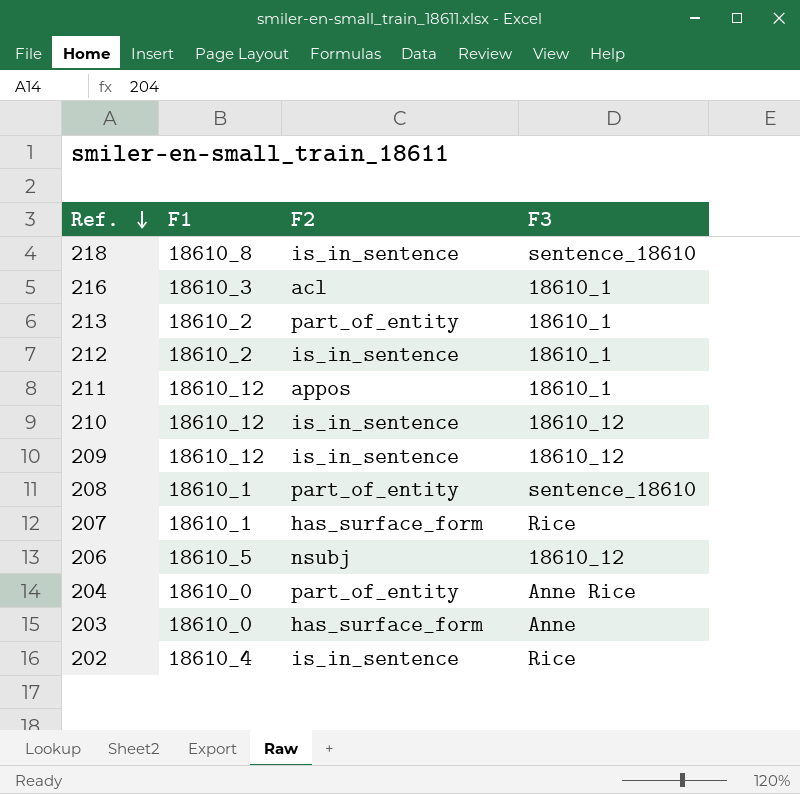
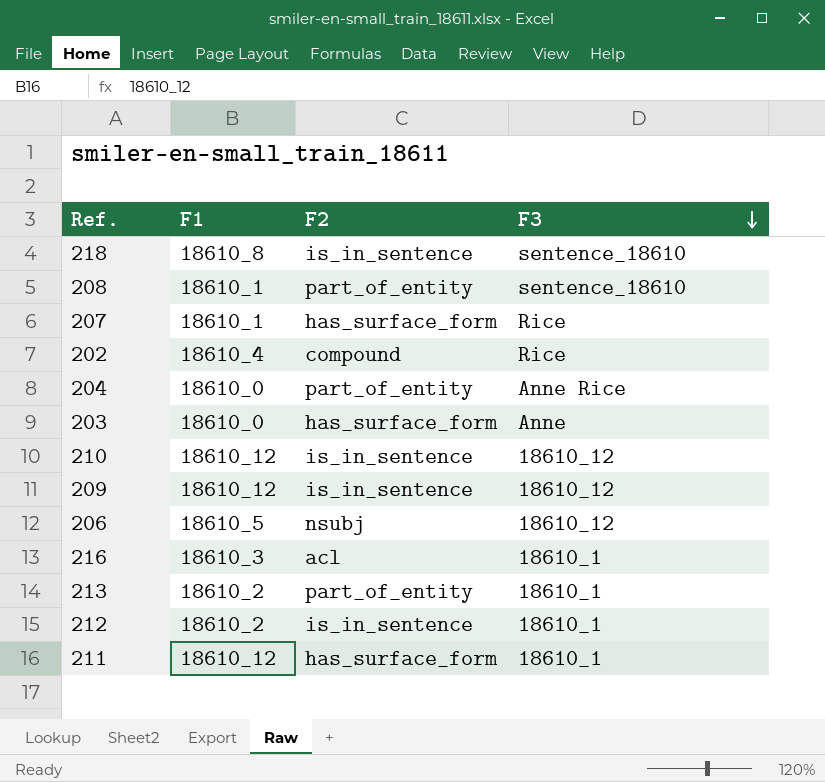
row order: Ref. descending -> F3 descending
202 | F2: is_in_sentence -> compound
211 | F2: appos -> has_surface_form

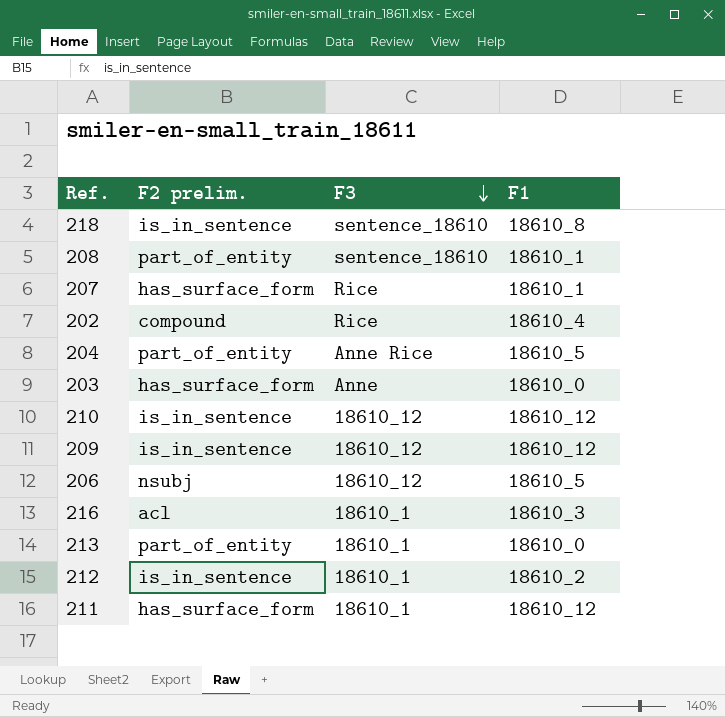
column name: F2 -> F2 prelim.
column F1 | position: 2 -> 4
204 | F1: 18610_0 -> 18610_5
213 | F1: 18610_2 -> 18610_0

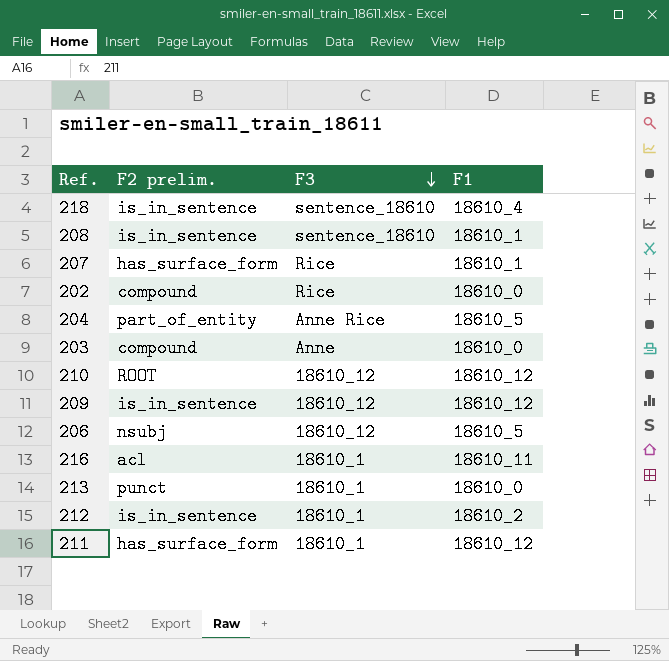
218 | F1: 18610_8 -> 18610_4
208 | F2 prelim.: part_of_entity -> is_in_sentence
202 | F1: 18610_4 -> 18610_0
203 | F2 prelim.: has_surface_form -> compound
210 | F2 prelim.: is_in_sentence -> ROOT
216 | F1: 18610_3 -> 18610_11
213 | F2 prelim.: part_of_entity -> punct

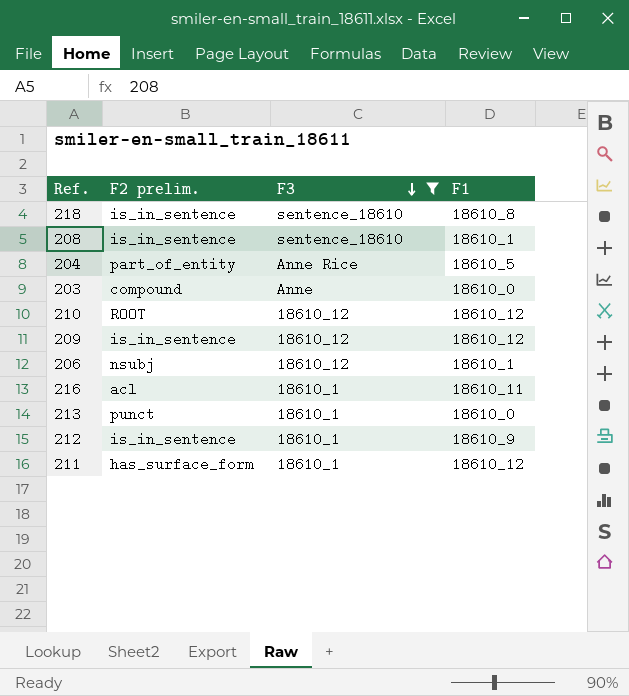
filter: none -> F3 != Rice
218 | F1: 18610_4 -> 18610_8
206 | F1: 18610_5 -> 18610_1
212 | F1: 18610_2 -> 18610_9

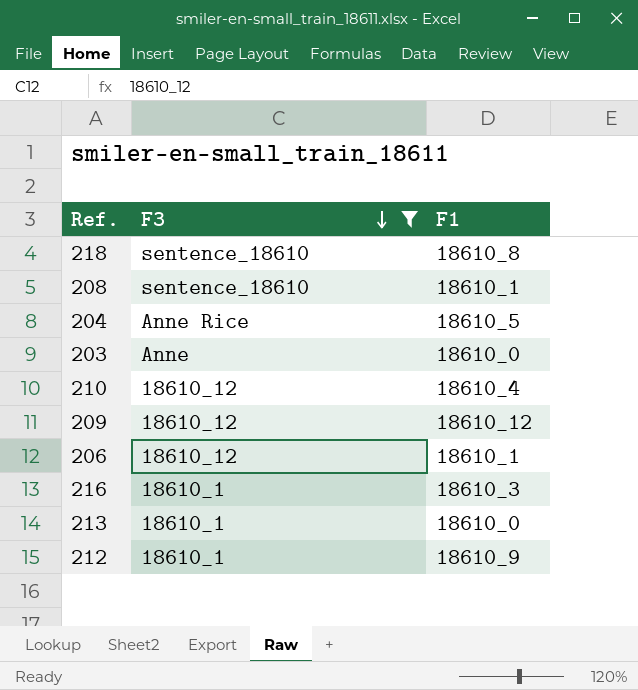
column F2 prelim. | position: 2 -> none
row 211: has_surface_form | 18610_1 | 18610_12 -> none
210 | F1: 18610_12 -> 18610_4
216 | F1: 18610_11 -> 18610_3

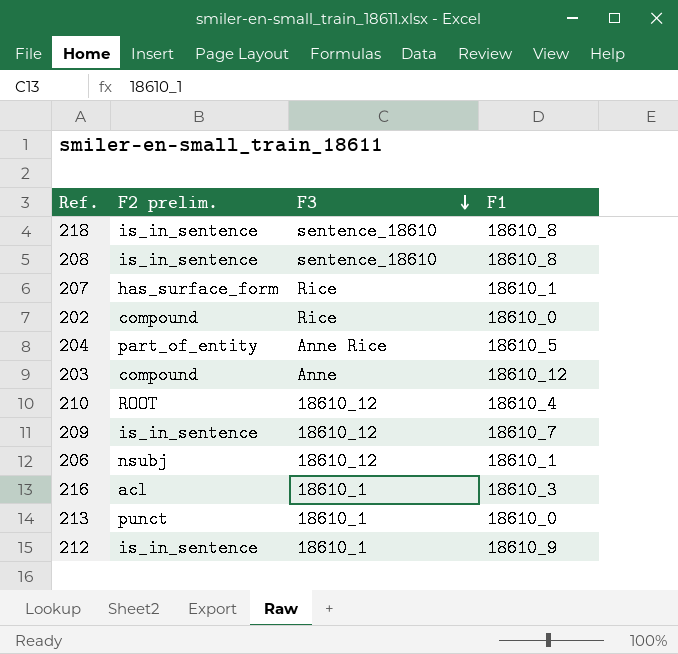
filter: F3 != Rice -> none
column F2 prelim. | position: none -> 2
208 | F1: 18610_1 -> 18610_8
203 | F1: 18610_0 -> 18610_12
209 | F1: 18610_12 -> 18610_7

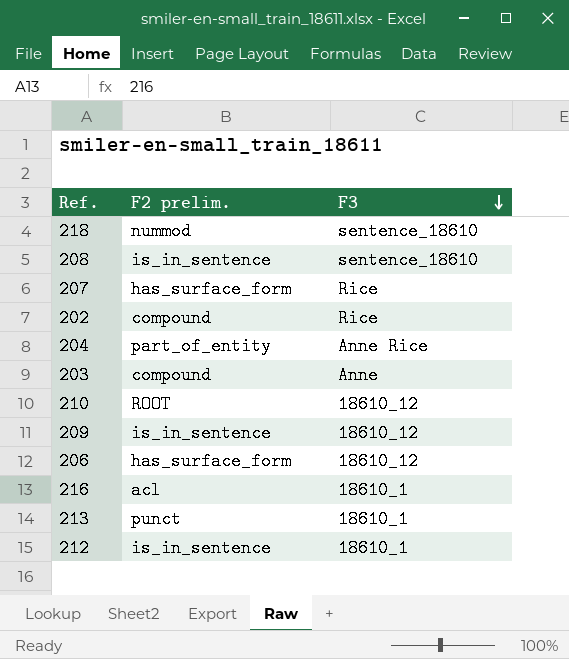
column F1 | position: 4 -> none
218 | F2 prelim.: is_in_sentence -> nummod
206 | F2 prelim.: nsubj -> has_surface_form

